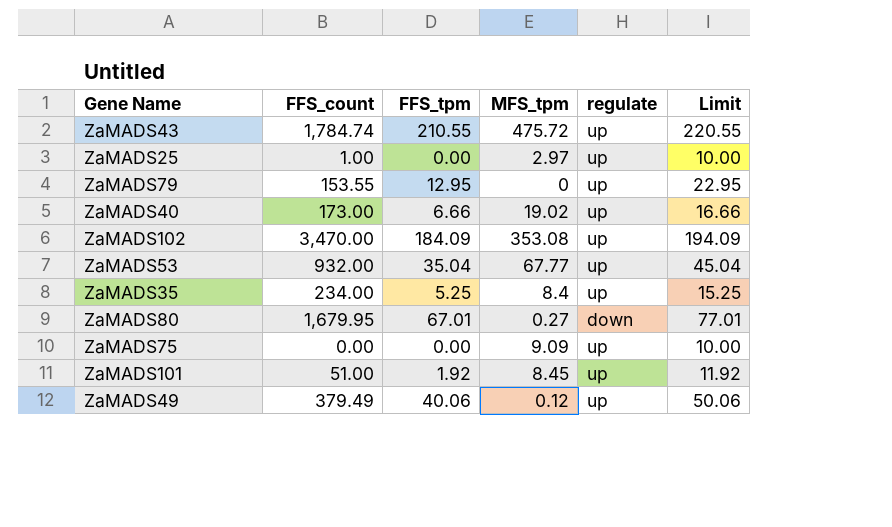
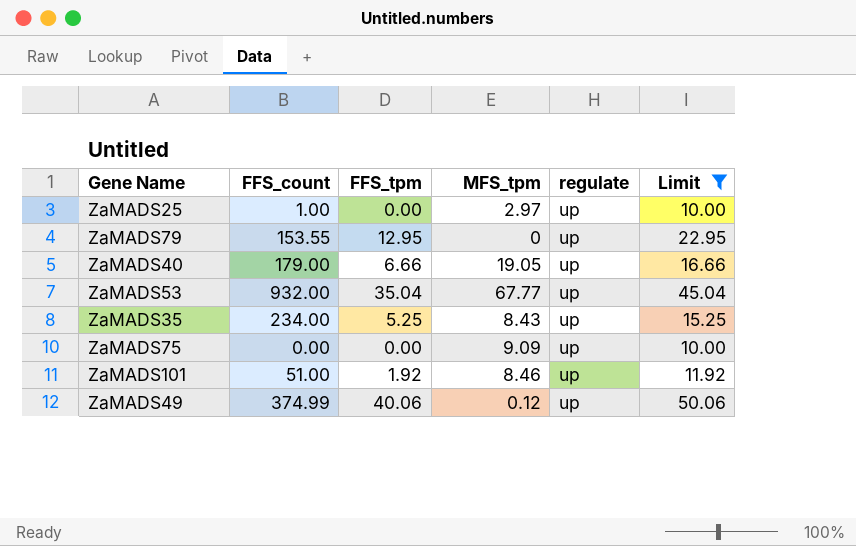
filter: none -> Limit <= 50.06
ZaMADS40 | FFS_count: 173.00 -> 179.00
ZaMADS40 | MFS_tpm: 19.02 -> 19.05
ZaMADS35 | MFS_tpm: 8.4 -> 8.43
ZaMADS101 | MFS_tpm: 8.45 -> 8.46
ZaMADS49 | FFS_count: 379.49 -> 374.99

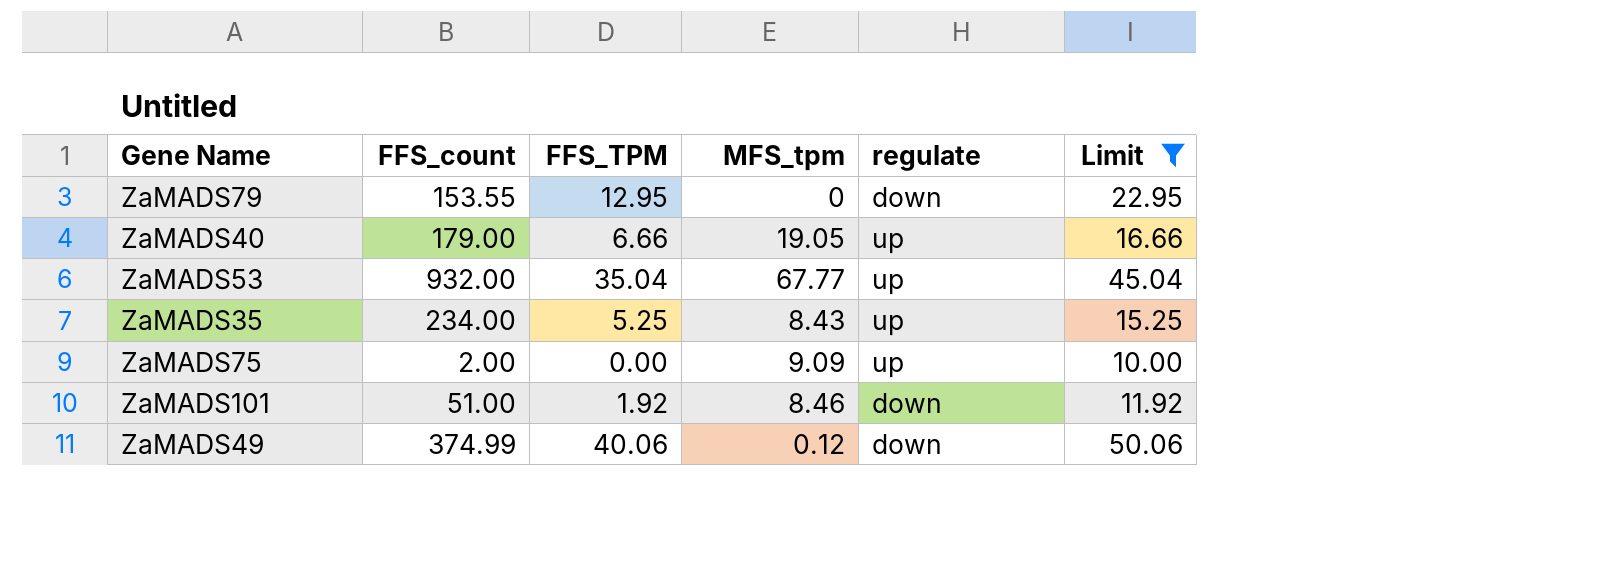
column name: FFS_tpm -> FFS_TPM
row ZaMADS25: 1.00 | 0.00 | 2.97 | up | 10.00 -> none
ZaMADS79 | regulate: up -> down
ZaMADS75 | FFS_count: 0.00 -> 2.00
ZaMADS101 | regulate: up -> down
ZaMADS49 | regulate: up -> down

